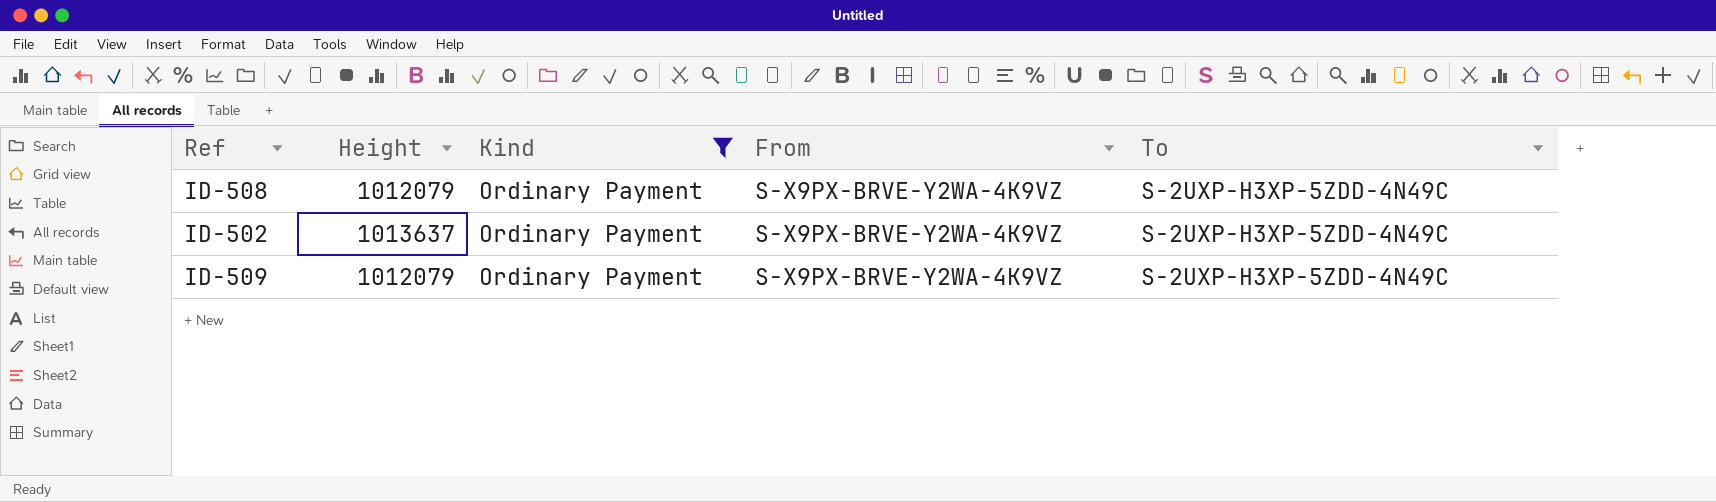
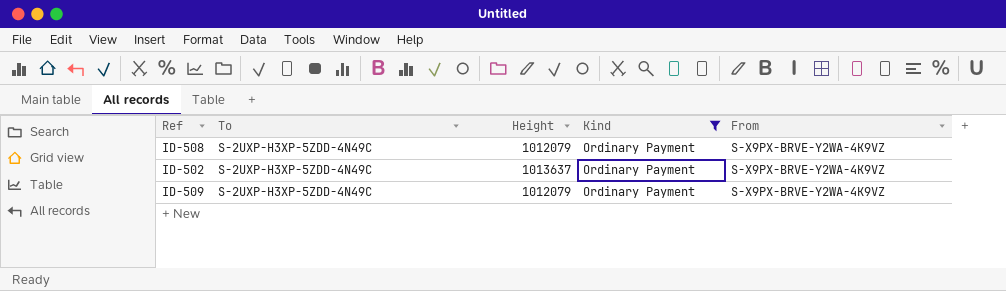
column To | position: 5 -> 2

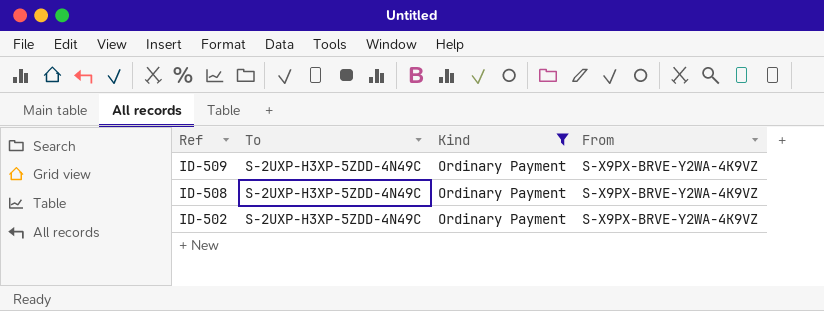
row order: none -> Ref descending
column Height | position: 3 -> none

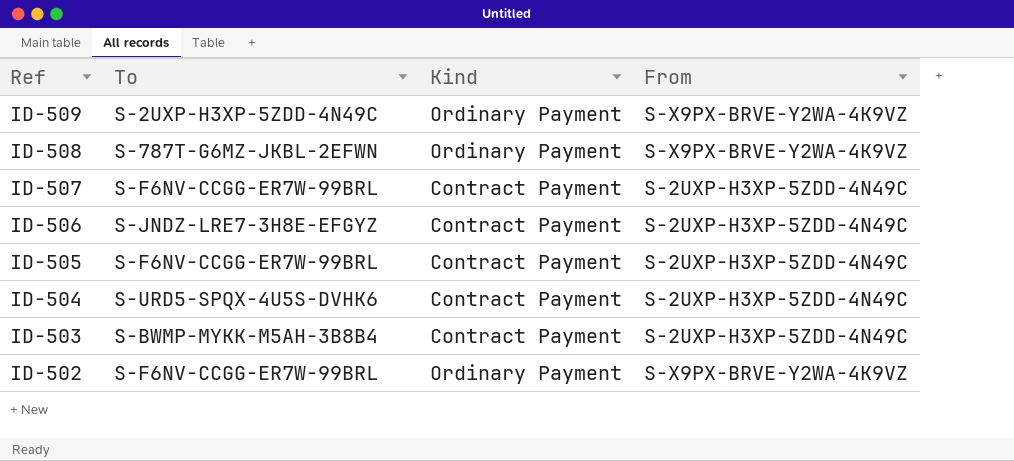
filter: Kind = Ordinary Payment -> none
ID-508 | To: S-2UXP-H3XP-5ZDD-4N49C -> S-787T-G6MZ-JKBL-2EFWN
ID-502 | To: S-2UXP-H3XP-5ZDD-4N49C -> S-F6NV-CCGG-ER7W-99BRL

